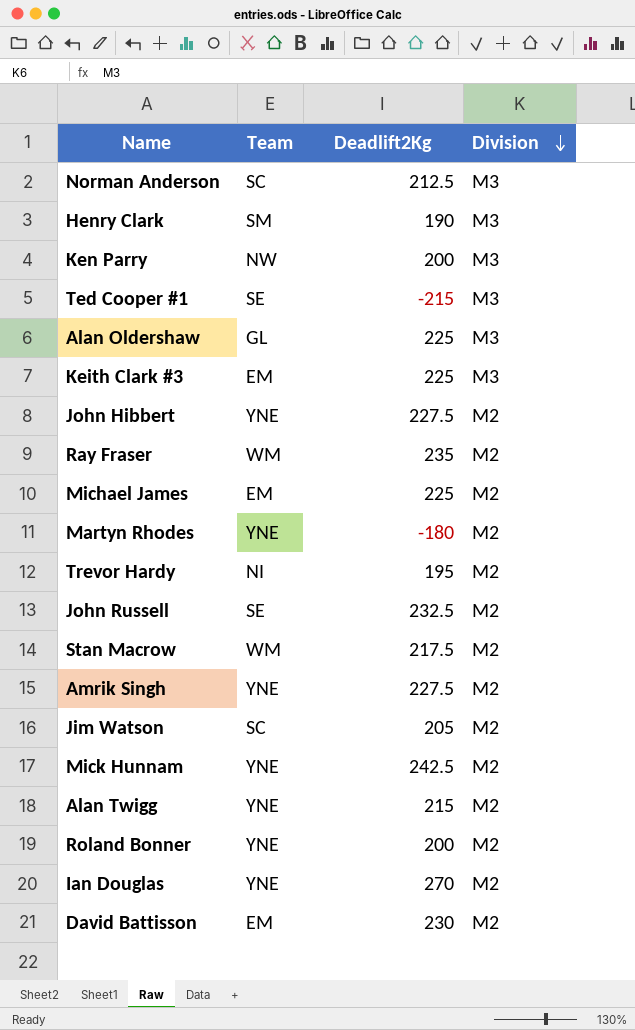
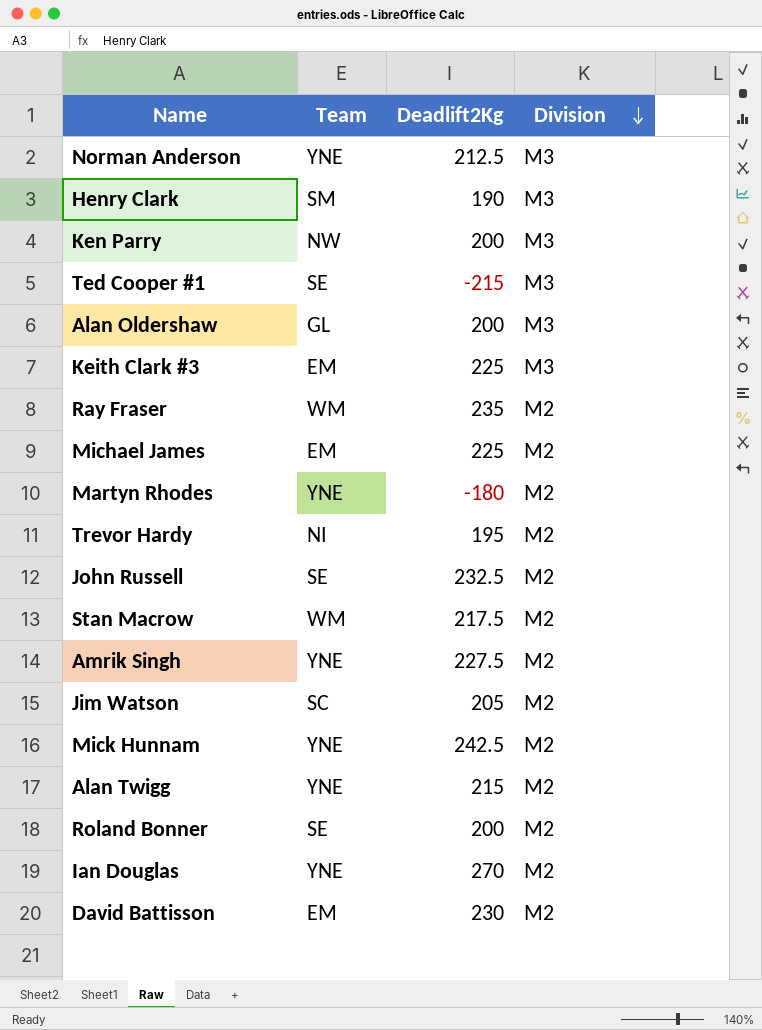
row John Hibbert: YNE | 227.5 | M2 -> none
Norman Anderson | Team: SC -> YNE
Alan Oldershaw | Deadlift2Kg: 225 -> 200
Roland Bonner | Team: YNE -> SE

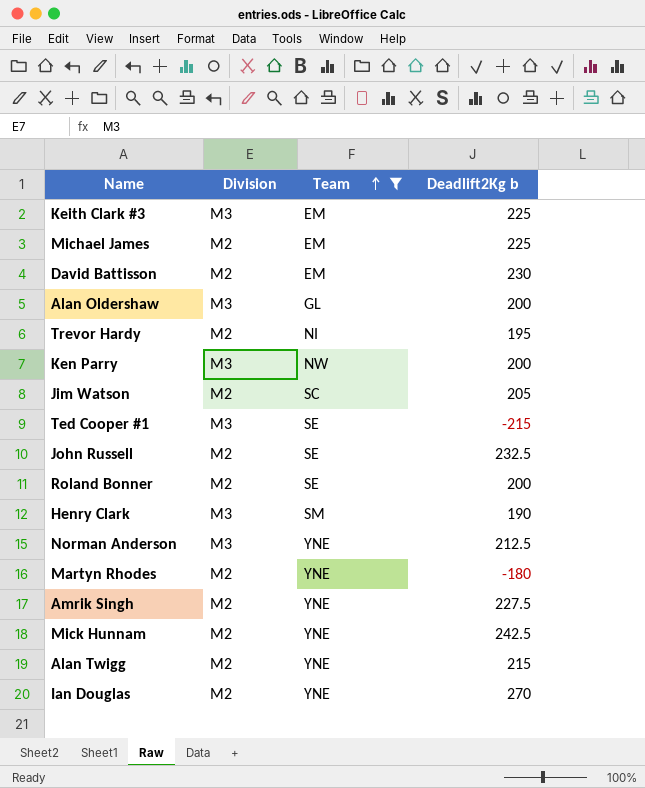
filter: none -> Team != WM
row order: Division descending -> Team ascending
column Division | position: 4 -> 2
column name: Deadlift2Kg -> Deadlift2Kg b

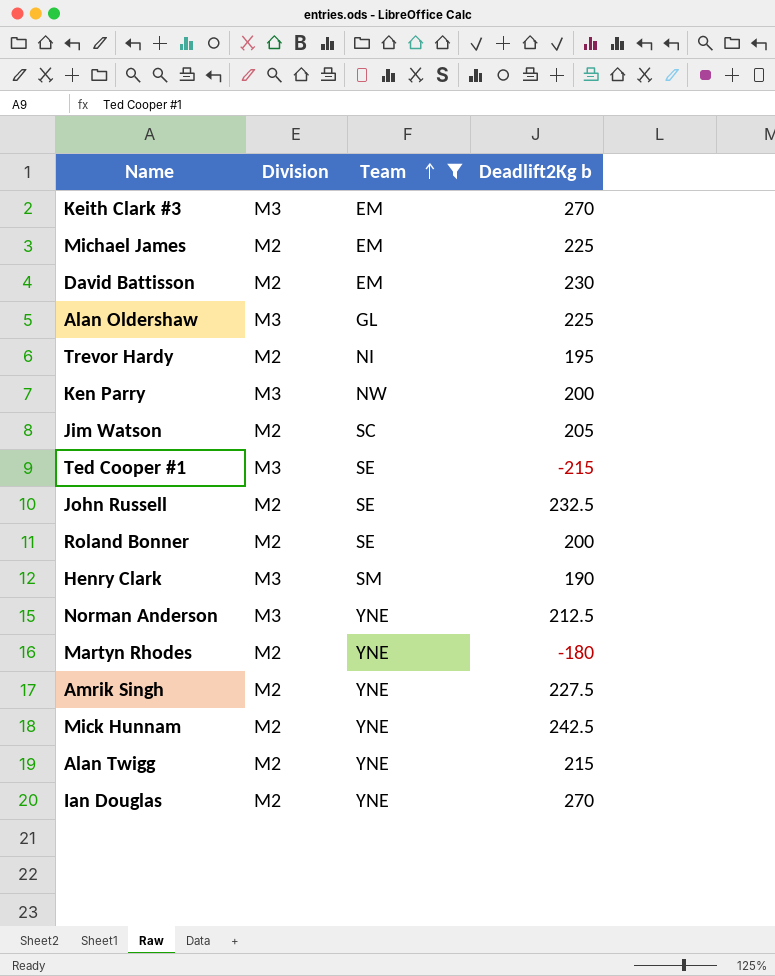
Keith Clark #3 | Deadlift2Kg b: 225 -> 270
Alan Oldershaw | Deadlift2Kg b: 200 -> 225

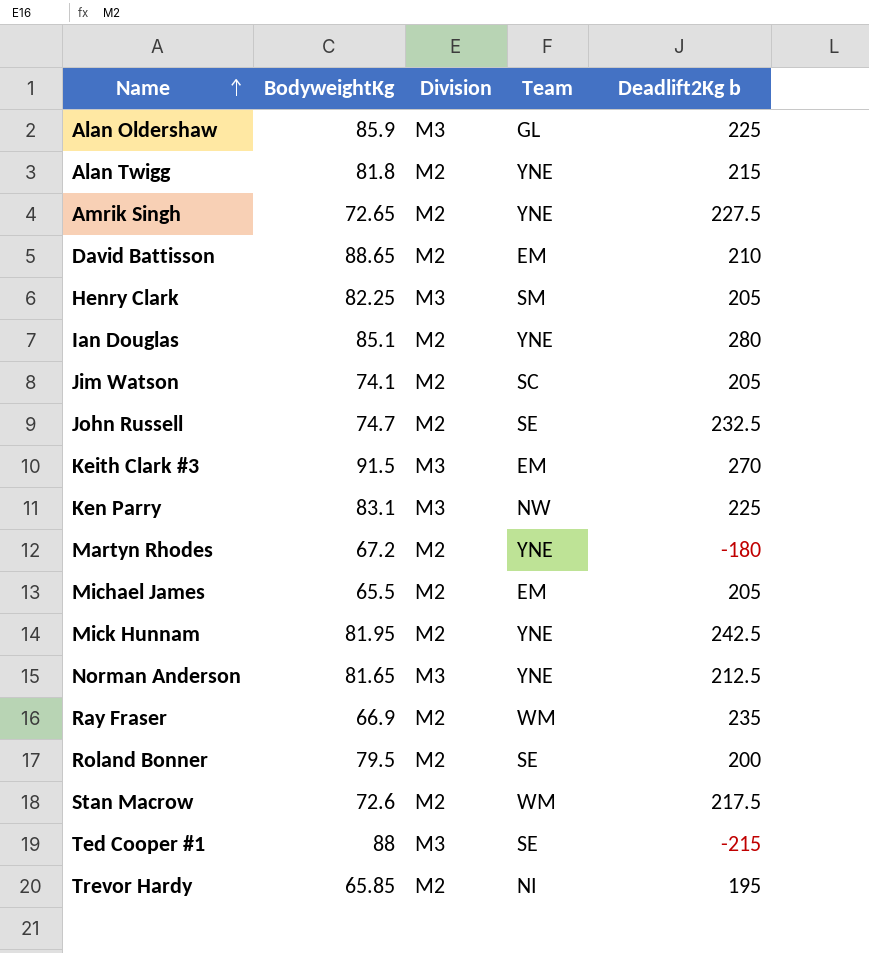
filter: Team != WM -> none
row order: Team ascending -> Name ascending
column BodyweightKg | position: none -> 2
David Battisson | Deadlift2Kg b: 230 -> 210
Henry Clark | Deadlift2Kg b: 190 -> 205
Ian Douglas | Deadlift2Kg b: 270 -> 280
Ken Parry | Deadlift2Kg b: 200 -> 225
Michael James | Deadlift2Kg b: 225 -> 205

